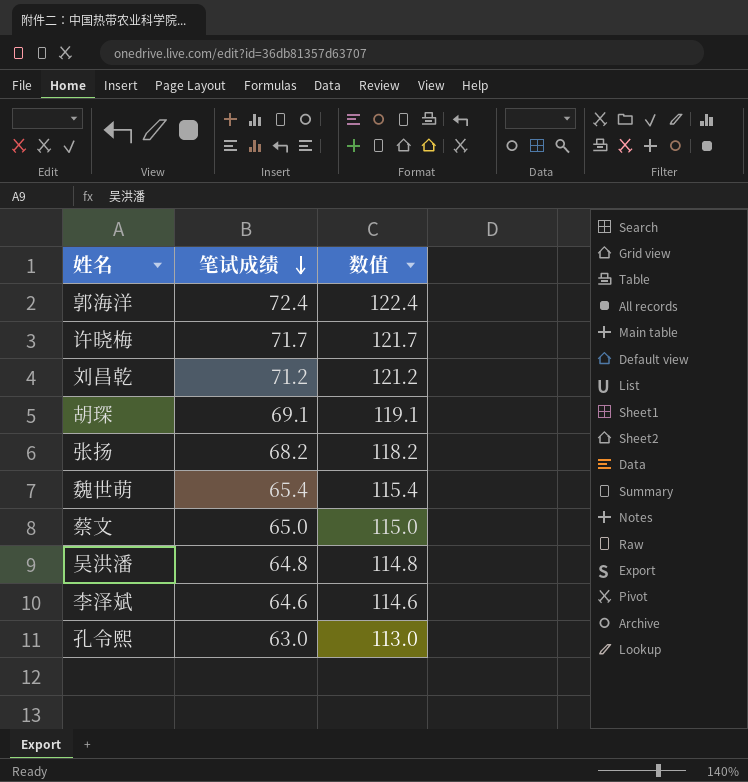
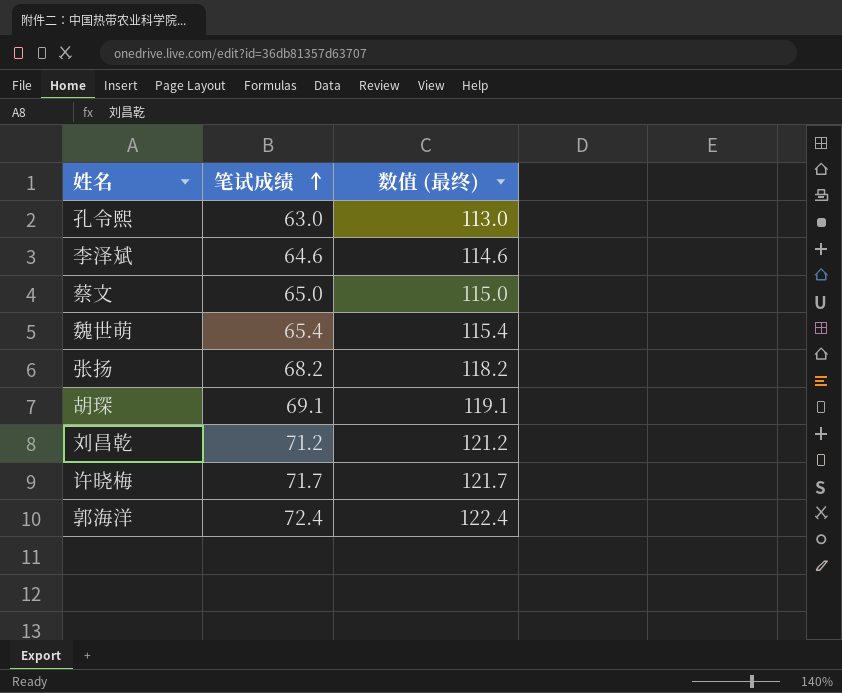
row order: 笔试成绩 descending -> 笔试成绩 ascending
column name: 数值 -> 数值 (最终)
row 吴洪潘: 64.8 | 114.8 -> none

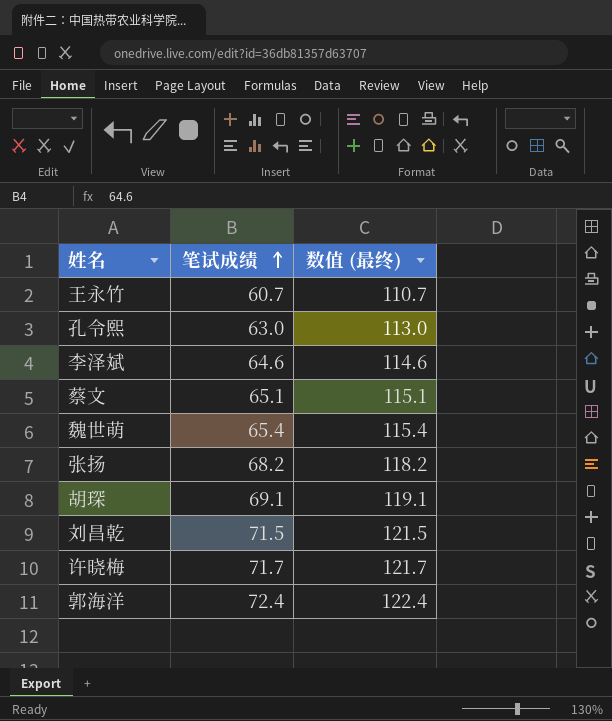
row 王永竹: none -> 60.7 | 110.7
蔡文 | 笔试成绩: 65.0 -> 65.1
蔡文 | 数值 (最终): 115.0 -> 115.1
刘昌乾 | 笔试成绩: 71.2 -> 71.5
刘昌乾 | 数值 (最终): 121.2 -> 121.5

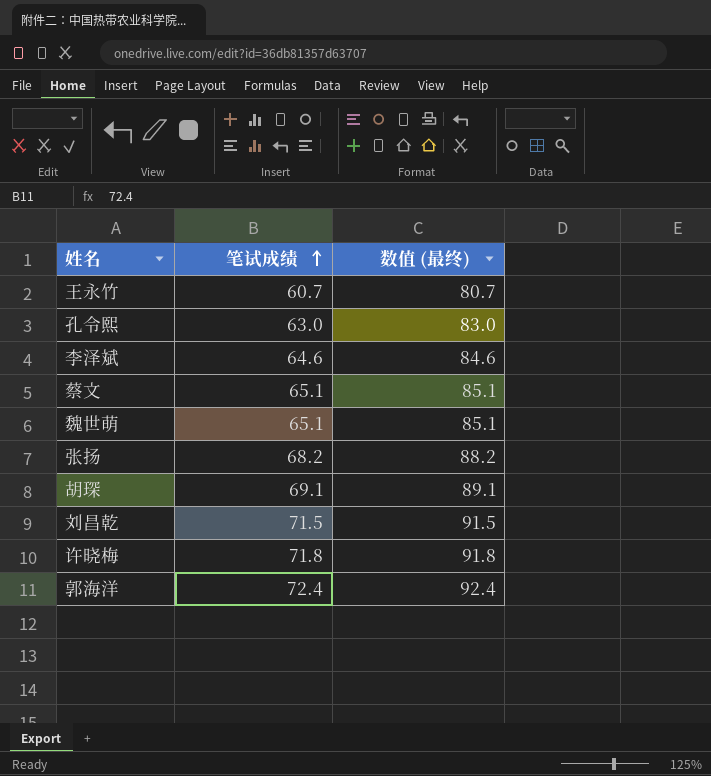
column 数值 (最终) | formula: [笔试成绩] + 50 -> [笔试成绩] + 20
魏世萌 | 笔试成绩: 65.4 -> 65.1
许晓梅 | 笔试成绩: 71.7 -> 71.8

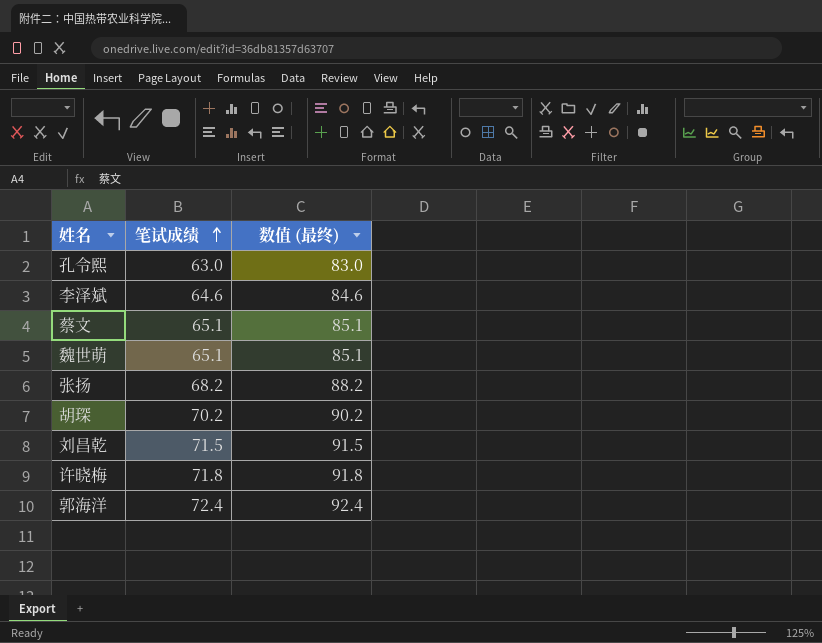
row 王永竹: 60.7 | 80.7 -> none
胡琛 | 笔试成绩: 69.1 -> 70.2
胡琛 | 数值 (最终): 89.1 -> 90.2

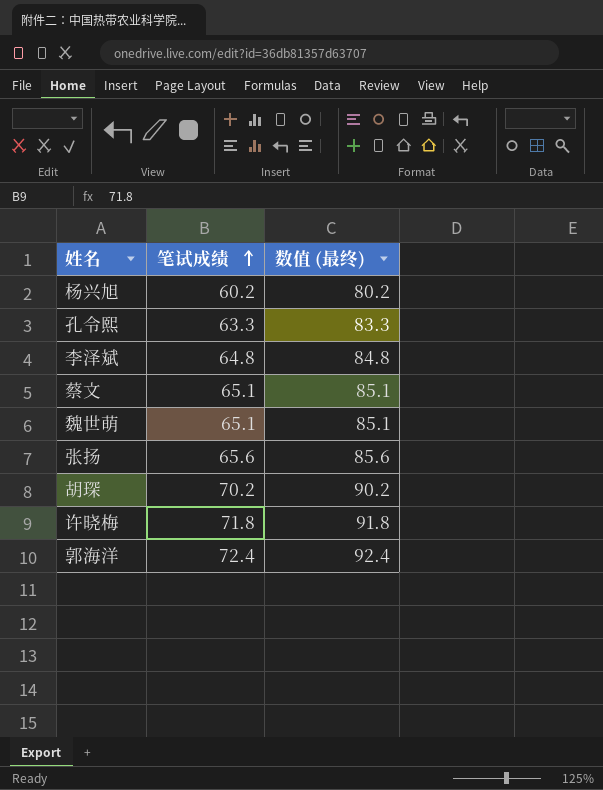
row 刘昌乾: 71.5 | 91.5 -> none
row 杨兴旭: none -> 60.2 | 80.2
孔令熙 | 笔试成绩: 63.0 -> 63.3
孔令熙 | 数值 (最终): 83.0 -> 83.3
李泽斌 | 笔试成绩: 64.6 -> 64.8
李泽斌 | 数值 (最终): 84.6 -> 84.8
张扬 | 笔试成绩: 68.2 -> 65.6
张扬 | 数值 (最终): 88.2 -> 85.6

